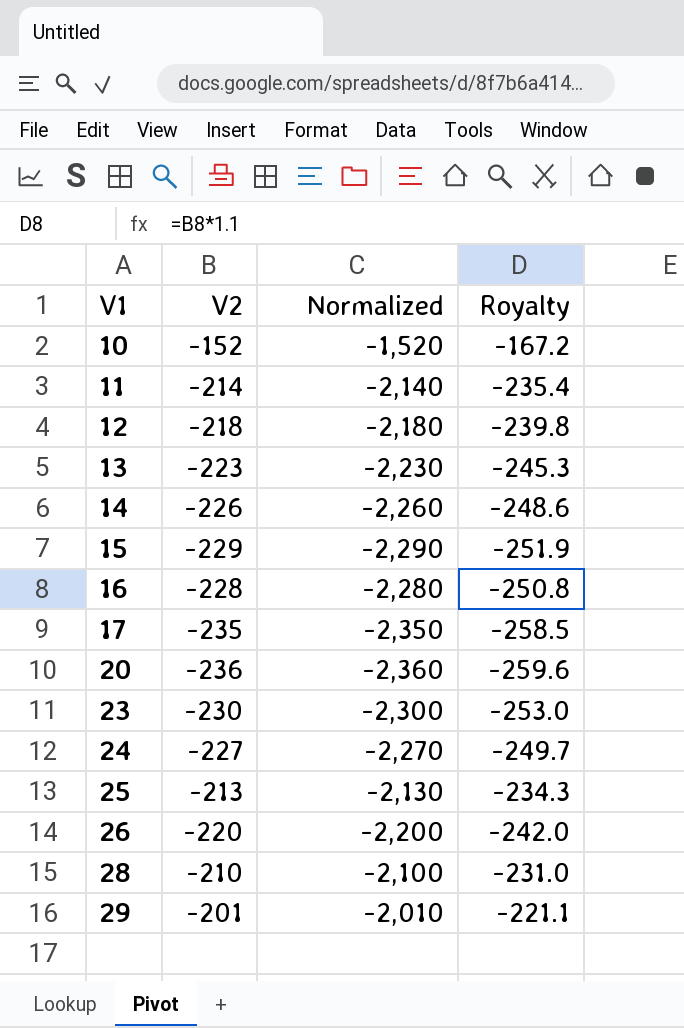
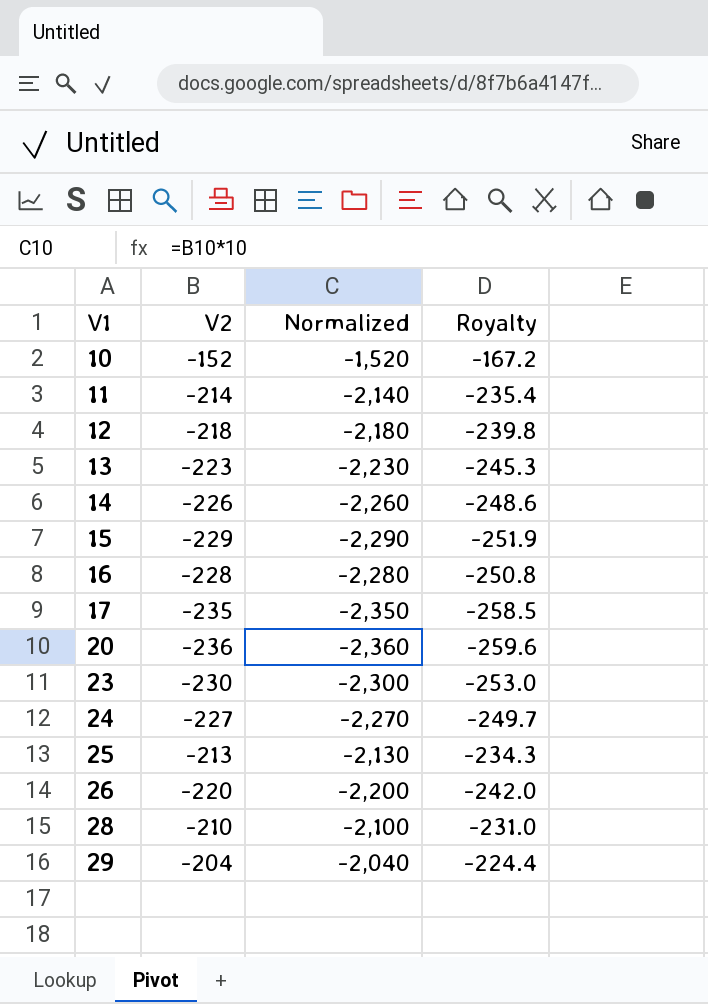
29 | V2: -201 -> -204
29 | Normalized: -2,010 -> -2,040
29 | Royalty: -221.1 -> -224.4

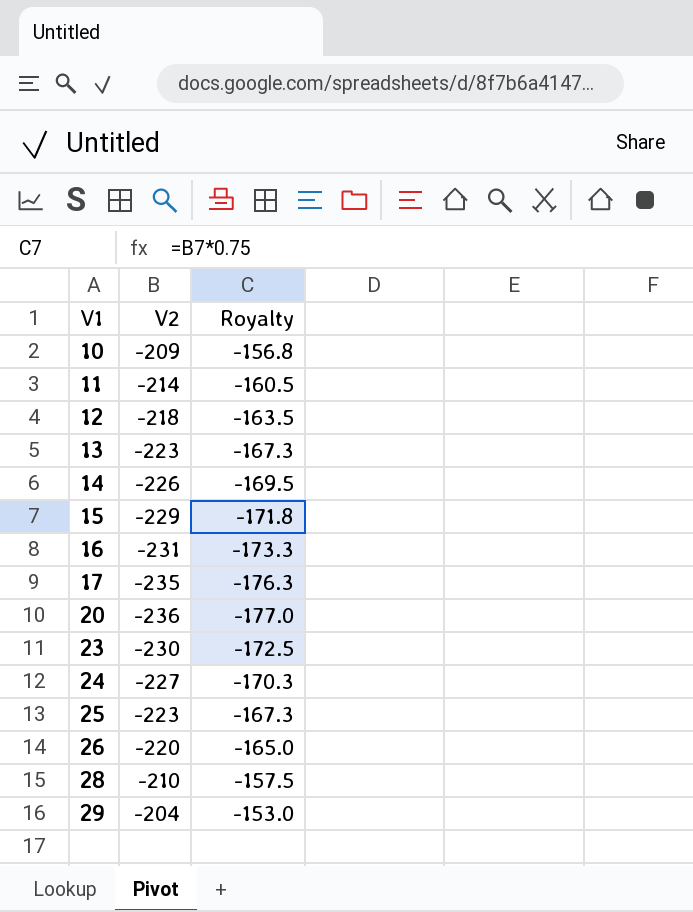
column Normalized | formula: [V2] * 10 -> none
column Royalty | formula: [V2] * 1.1 -> [V2] * 0.75
10 | V2: -152 -> -209
16 | V2: -228 -> -231
25 | V2: -213 -> -223

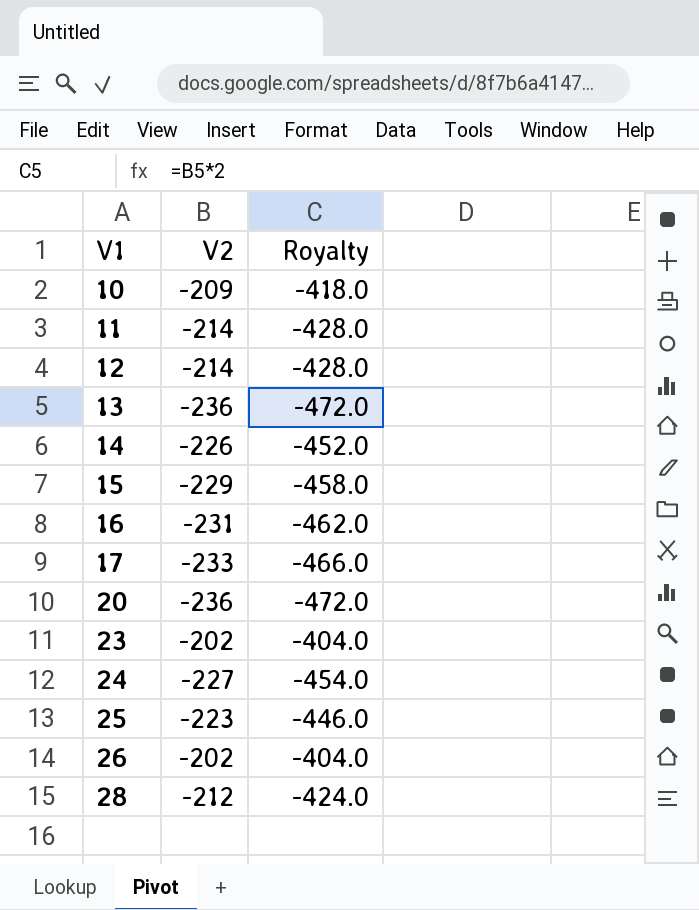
column Royalty | formula: [V2] * 0.75 -> [V2] * 2
row 29: -204 | -153.0 -> none
12 | V2: -218 -> -214
13 | V2: -223 -> -236
17 | V2: -235 -> -233
23 | V2: -230 -> -202
26 | V2: -220 -> -202
28 | V2: -210 -> -212

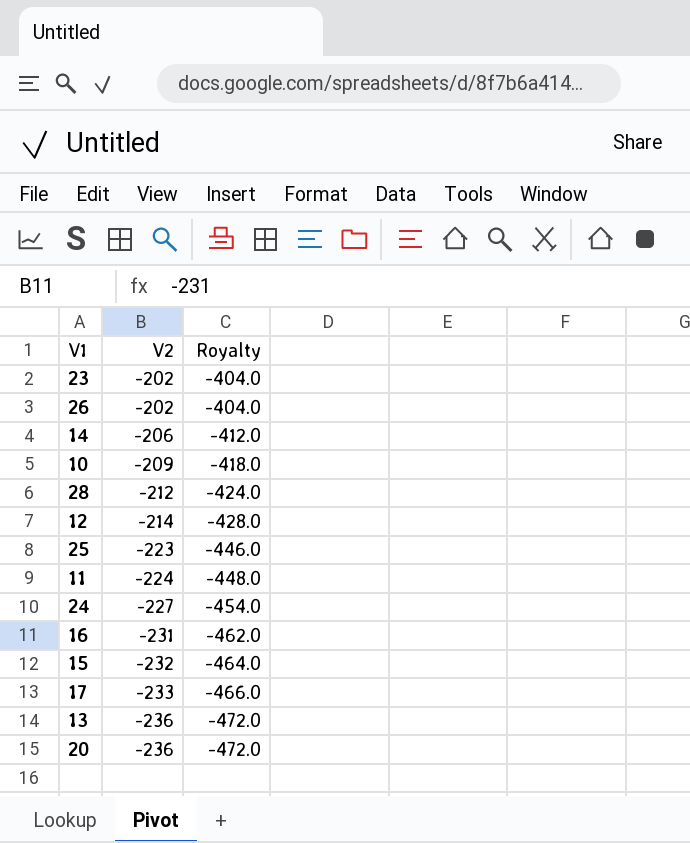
row order: V1 ascending -> V2 descending
14 | V2: -226 -> -206
14 | Royalty: -452.0 -> -412.0
11 | V2: -214 -> -224
11 | Royalty: -428.0 -> -448.0
15 | V2: -229 -> -232
15 | Royalty: -458.0 -> -464.0

